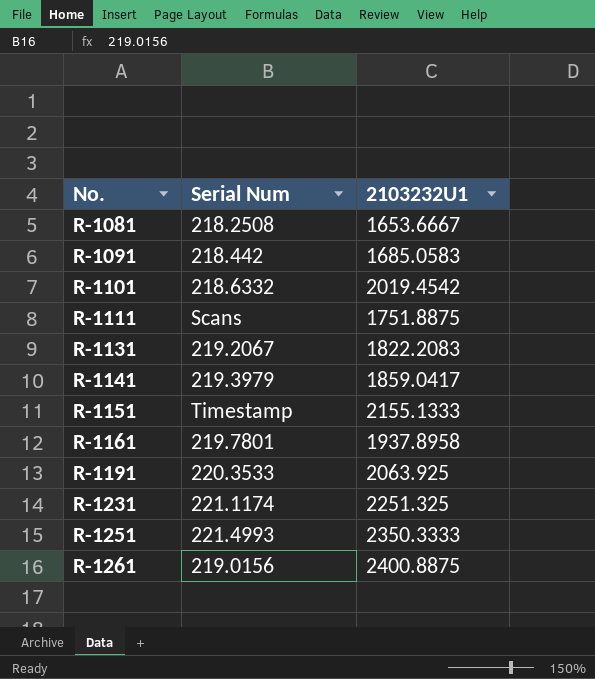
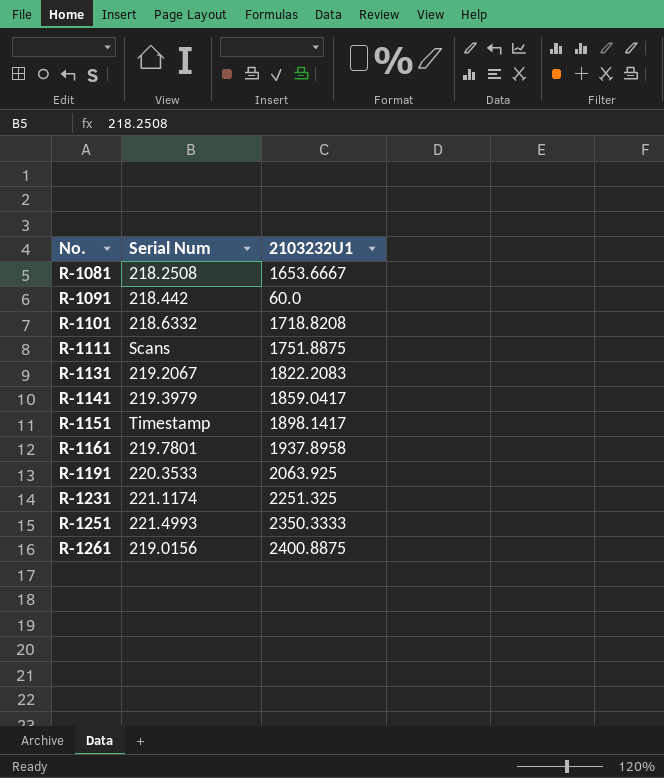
R-1091 | 2103232U1: 1685.0583 -> 60.0
R-1101 | 2103232U1: 2019.4542 -> 1718.8208
R-1151 | 2103232U1: 2155.1333 -> 1898.1417

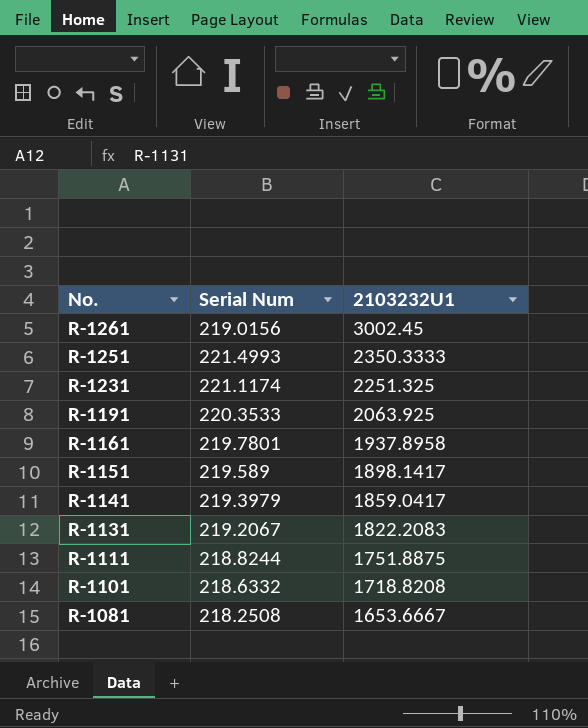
row order: No. ascending -> No. descending
row R-1091: 218.442 | 60.0 -> none
R-1261 | 2103232U1: 2400.8875 -> 3002.45
R-1151 | Serial Num: Timestamp -> 219.589
R-1111 | Serial Num: Scans -> 218.8244

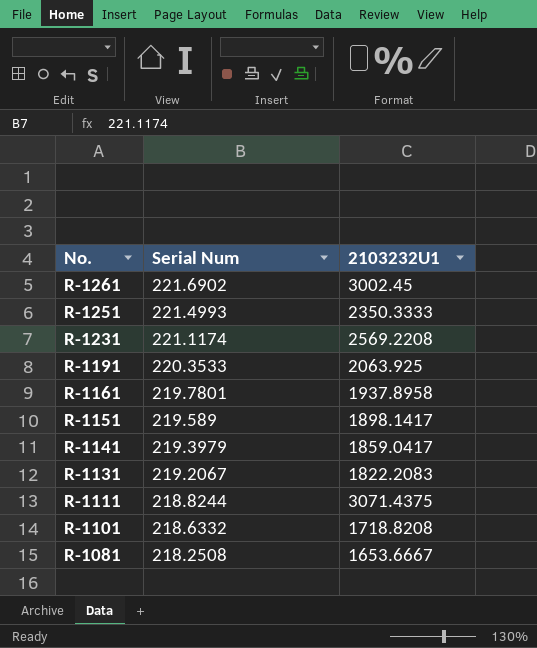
R-1261 | Serial Num: 219.0156 -> 221.6902
R-1231 | 2103232U1: 2251.325 -> 2569.2208
R-1111 | 2103232U1: 1751.8875 -> 3071.4375

